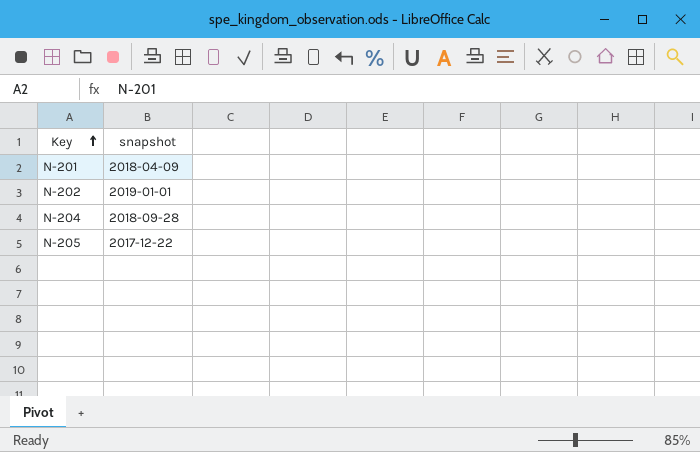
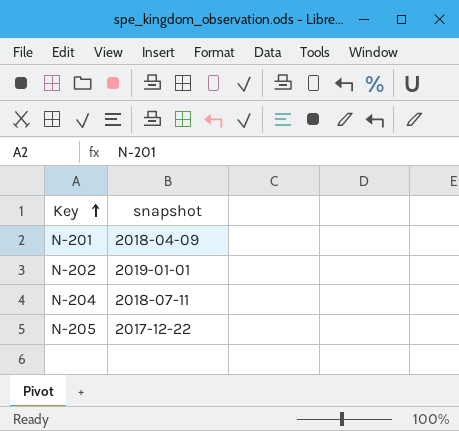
N-204 | snapshot: 2018-09-28 -> 2018-07-11

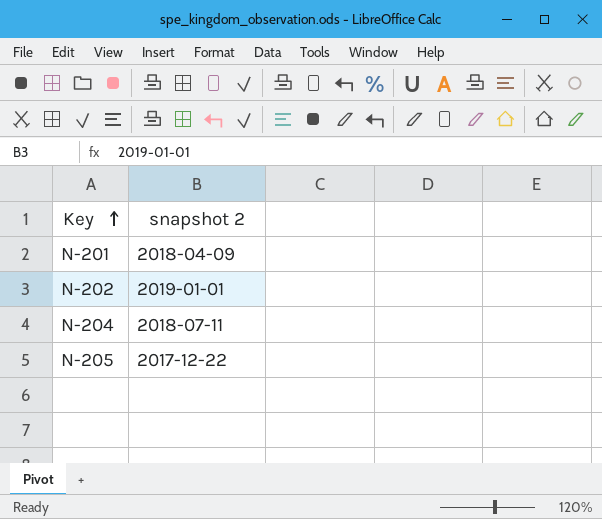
column name: snapshot -> snapshot 2

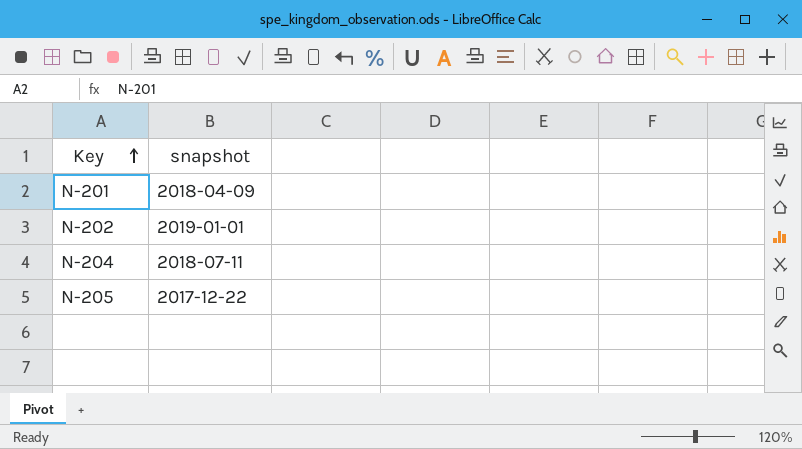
column name: snapshot 2 -> snapshot

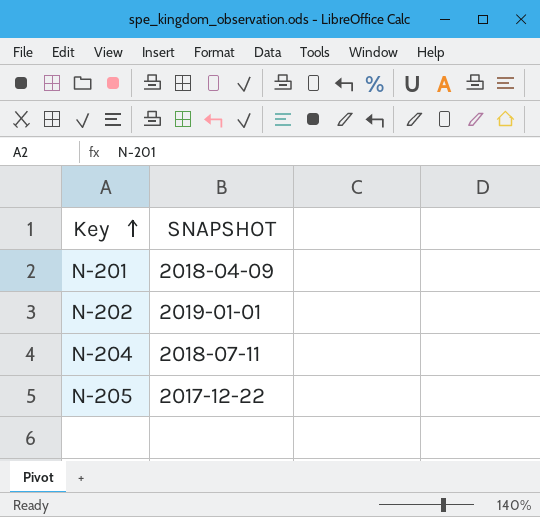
column name: snapshot -> SNAPSHOT

